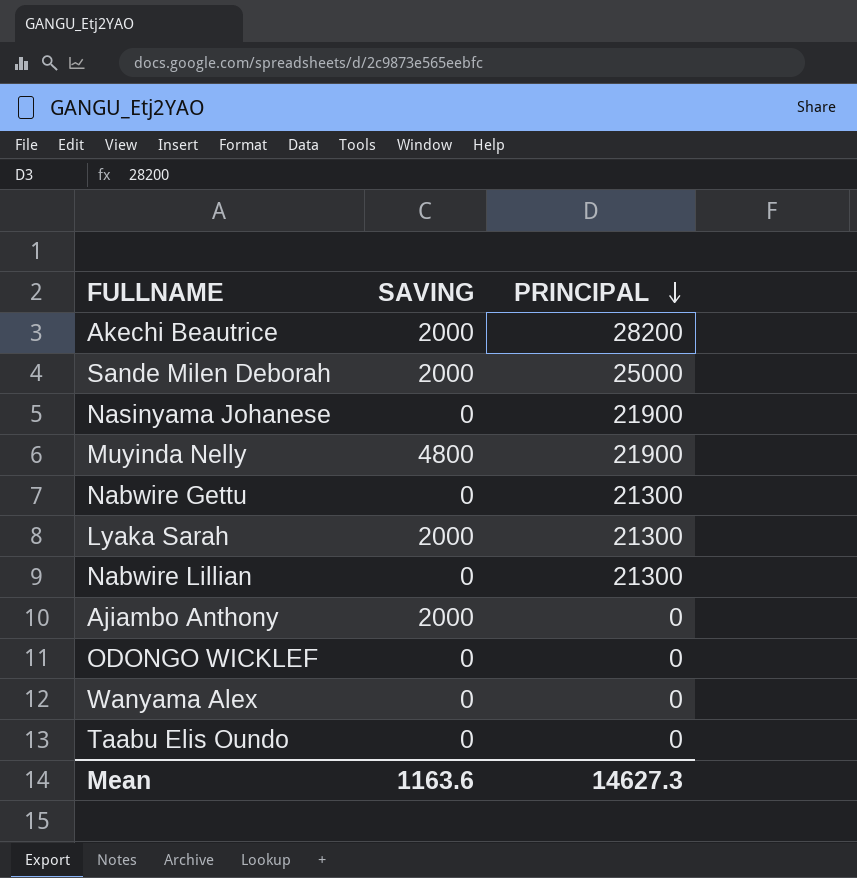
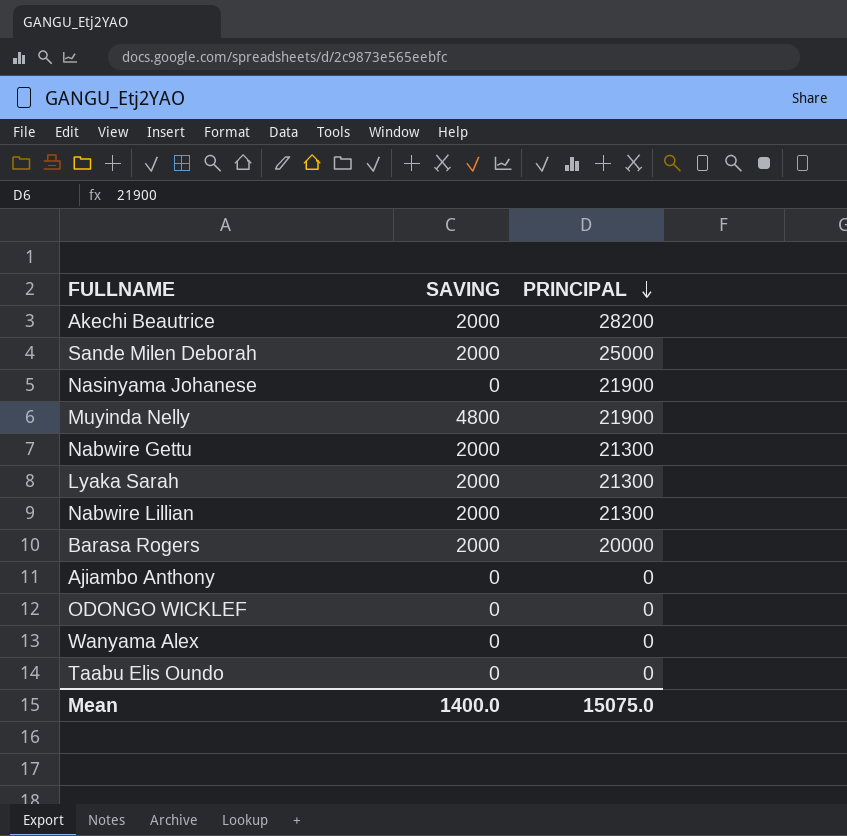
Nabwire Gettu | SAVING: 0 -> 2000
Nabwire Lillian | SAVING: 0 -> 2000
row Barasa Rogers: none -> 2000 | 20000
Ajiambo Anthony | SAVING: 2000 -> 0
Mean | SAVING: 1163.6 -> 1400.0
Mean | PRINCIPAL: 14627.3 -> 15075.0

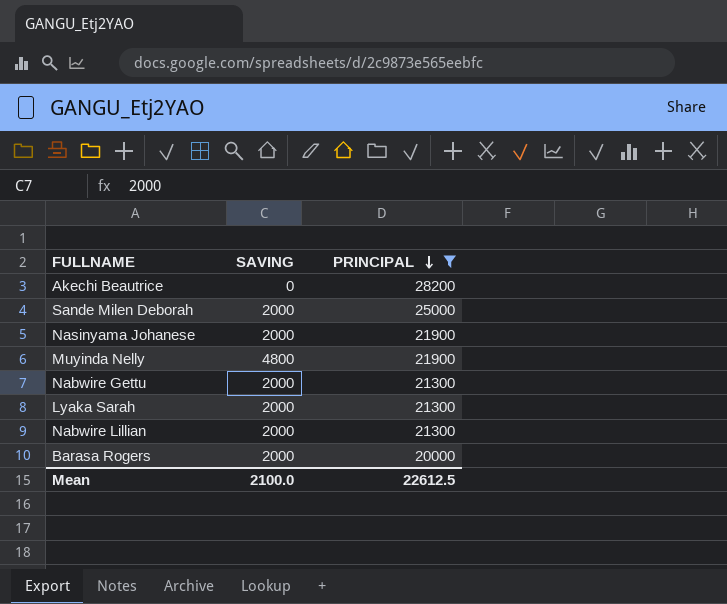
filter: none -> PRINCIPAL != 0
Akechi Beautrice | SAVING: 2000 -> 0
Nasinyama Johanese | SAVING: 0 -> 2000
Mean | SAVING: 1400.0 -> 2100.0
Mean | PRINCIPAL: 15075.0 -> 22612.5

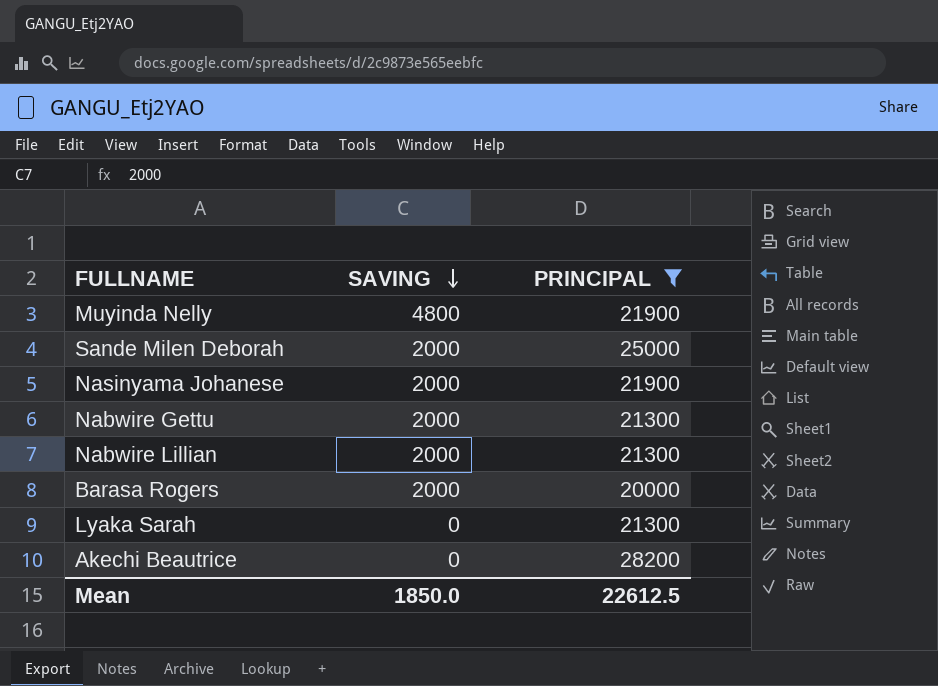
row order: PRINCIPAL descending -> SAVING descending
Lyaka Sarah | SAVING: 2000 -> 0
Mean | SAVING: 2100.0 -> 1850.0

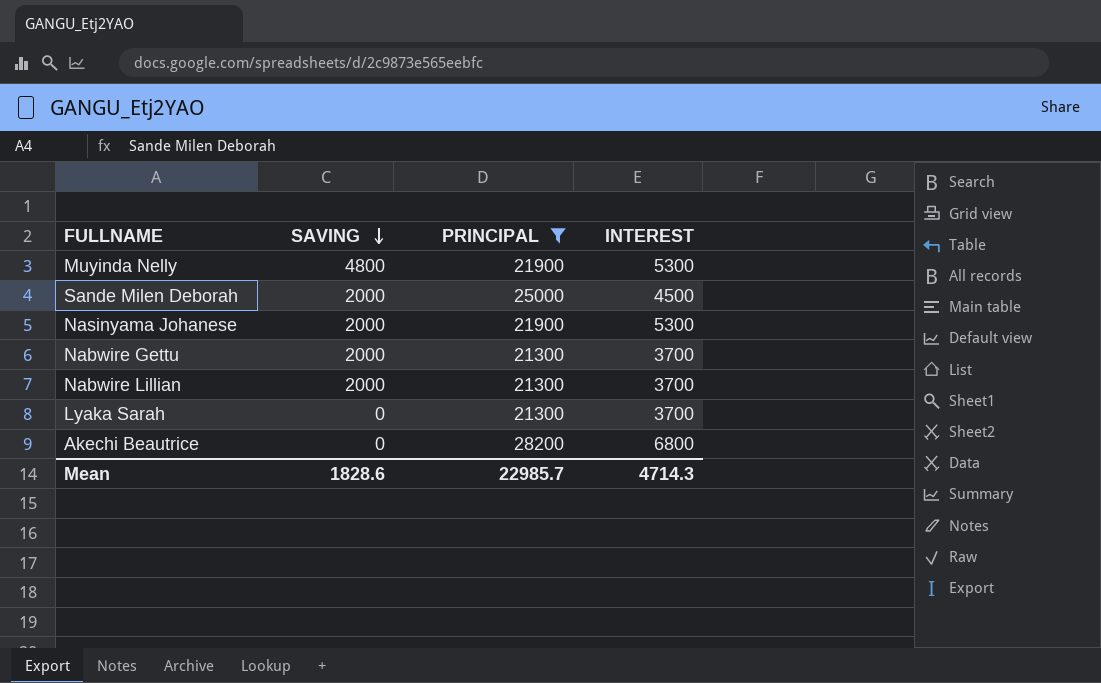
column INTEREST | position: none -> 4
row Barasa Rogers: 2000 | 20000 -> none
Mean | SAVING: 1850.0 -> 1828.6
Mean | PRINCIPAL: 22612.5 -> 22985.7

